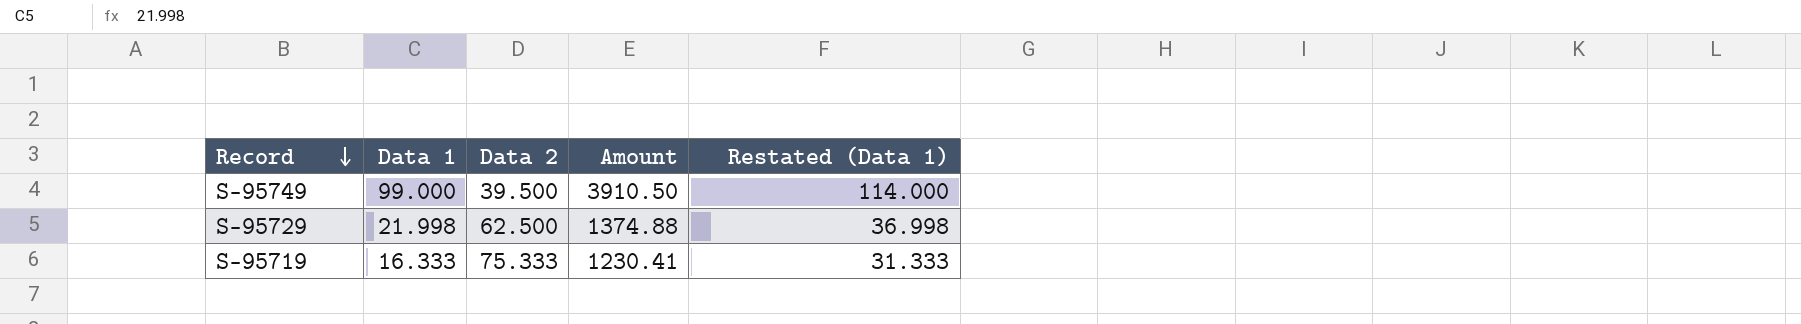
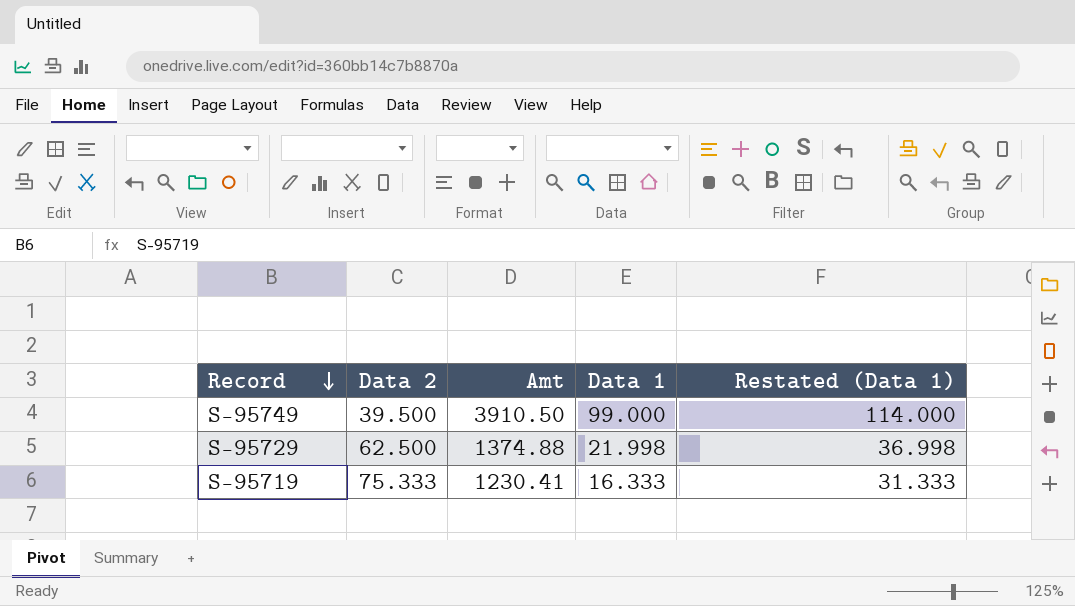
column name: Amount -> Amt
column Data 1 | position: 2 -> 4

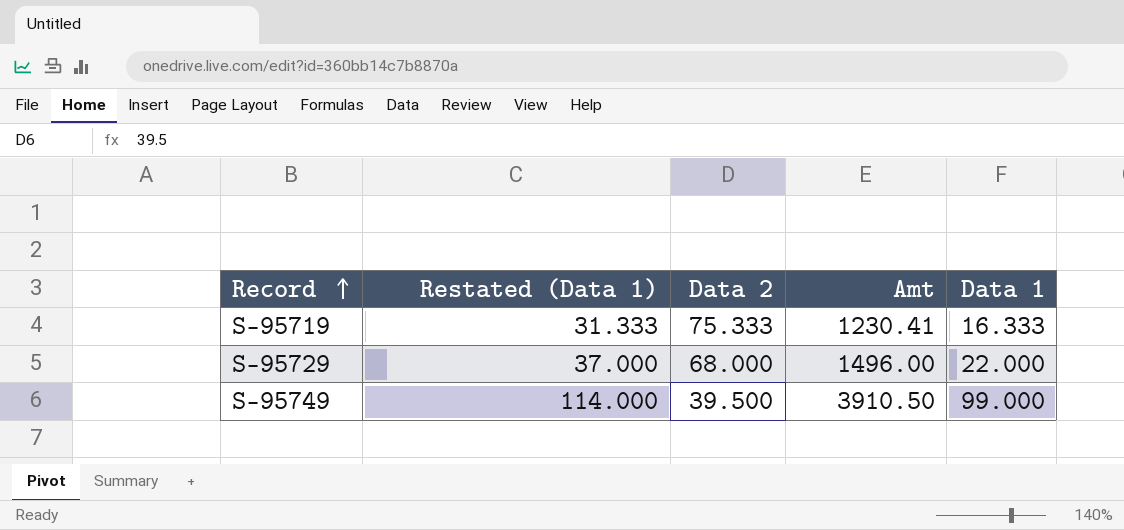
row order: Record descending -> Record ascending
column Restated (Data 1) | position: 5 -> 2
S-95729 | Restated (Data 1): 36.998 -> 37.000
S-95729 | Data 2: 62.500 -> 68.000
S-95729 | Amt: 1374.88 -> 1496.00
S-95729 | Data 1: 21.998 -> 22.000

